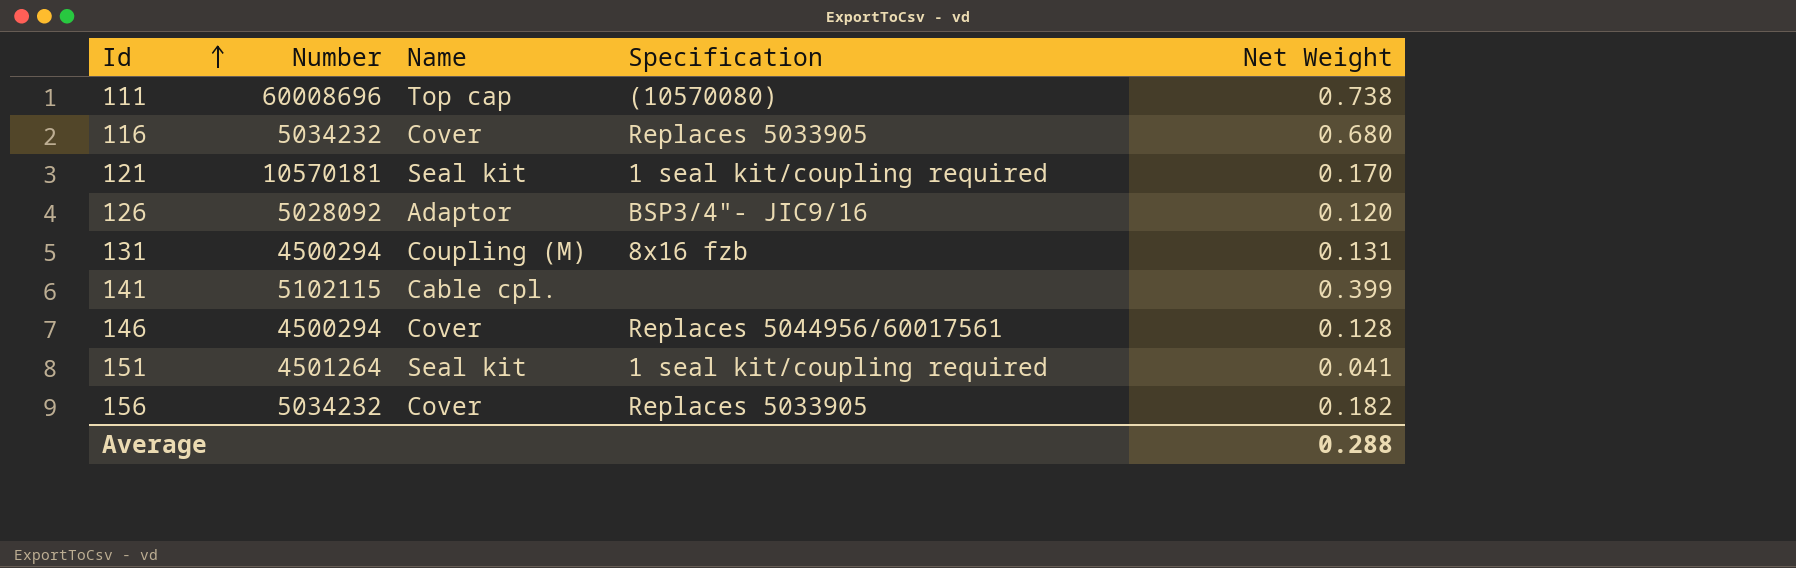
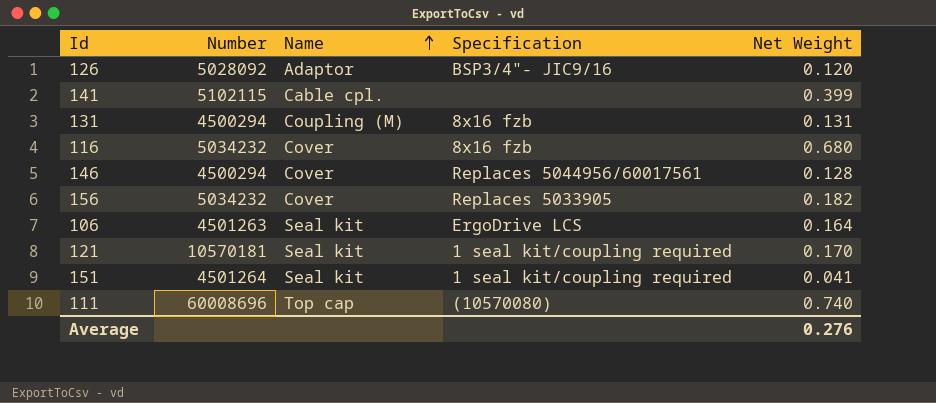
row order: Id ascending -> Name ascending
116 | Specification: Replaces 5033905 -> 8x16 fzb
row 106: none -> 4501263 | Seal kit | ErgoDrive LCS | 0.164
111 | Net Weight: 0.738 -> 0.740
Average | Net Weight: 0.288 -> 0.276

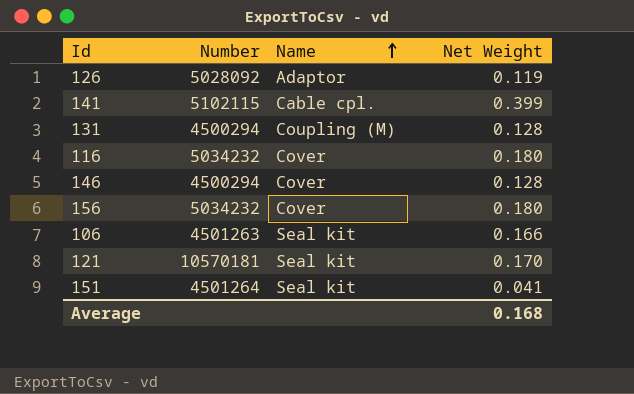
column Specification | position: 4 -> none
row 111: 60008696 | Top cap | (10570080) | 0.740 -> none
126 | Net Weight: 0.120 -> 0.119
131 | Net Weight: 0.131 -> 0.128
116 | Net Weight: 0.680 -> 0.180
156 | Net Weight: 0.182 -> 0.180
106 | Net Weight: 0.164 -> 0.166
Average | Net Weight: 0.276 -> 0.168

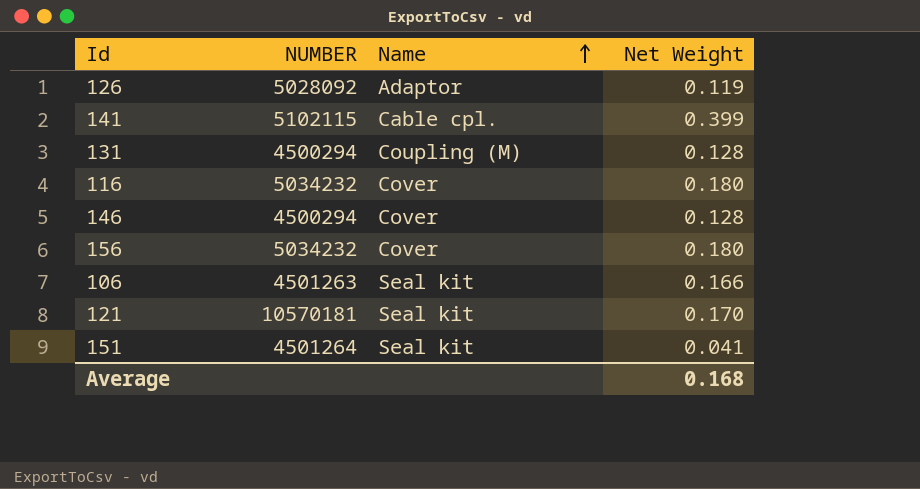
column name: Number -> NUMBER

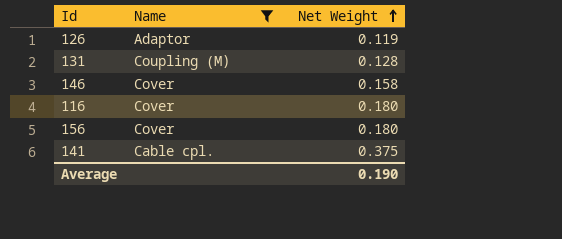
filter: none -> Name != Seal kit
row order: Name ascending -> Net Weight ascending
column NUMBER | position: 2 -> none
146 | Net Weight: 0.128 -> 0.158
141 | Net Weight: 0.399 -> 0.375
Average | Net Weight: 0.168 -> 0.190

